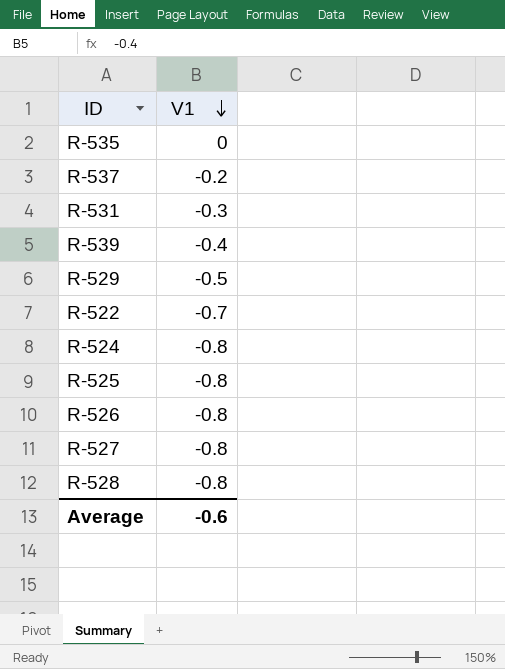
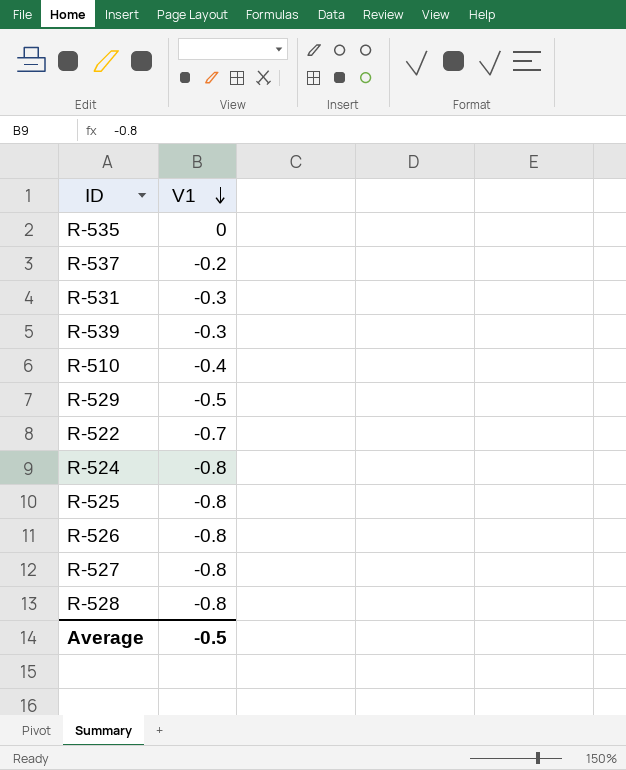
R-539 | V1: -0.4 -> -0.3
row R-510: none -> -0.4
Average | V1: -0.6 -> -0.5

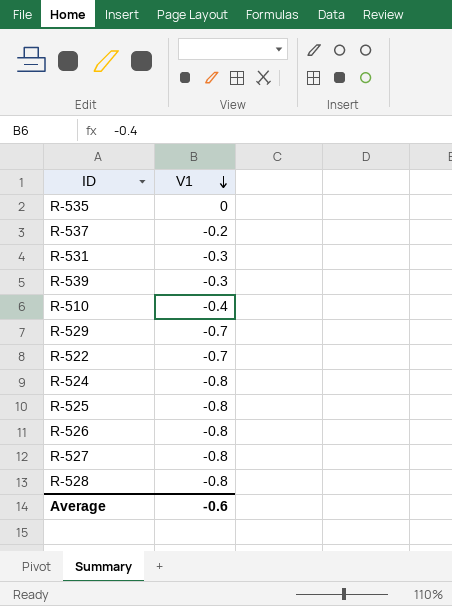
R-529 | V1: -0.5 -> -0.7
Average | V1: -0.5 -> -0.6

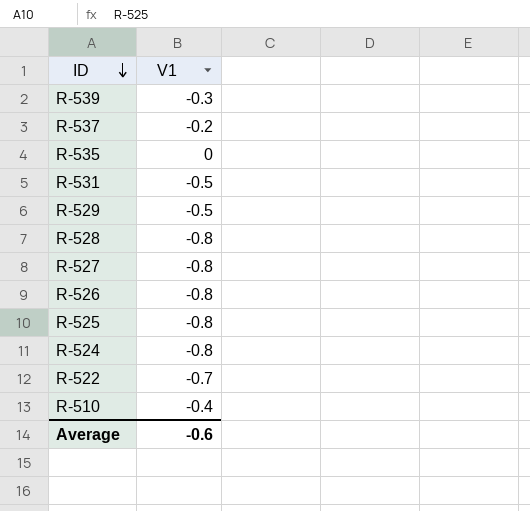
row order: V1 descending -> ID descending
R-531 | V1: -0.3 -> -0.5
R-529 | V1: -0.7 -> -0.5

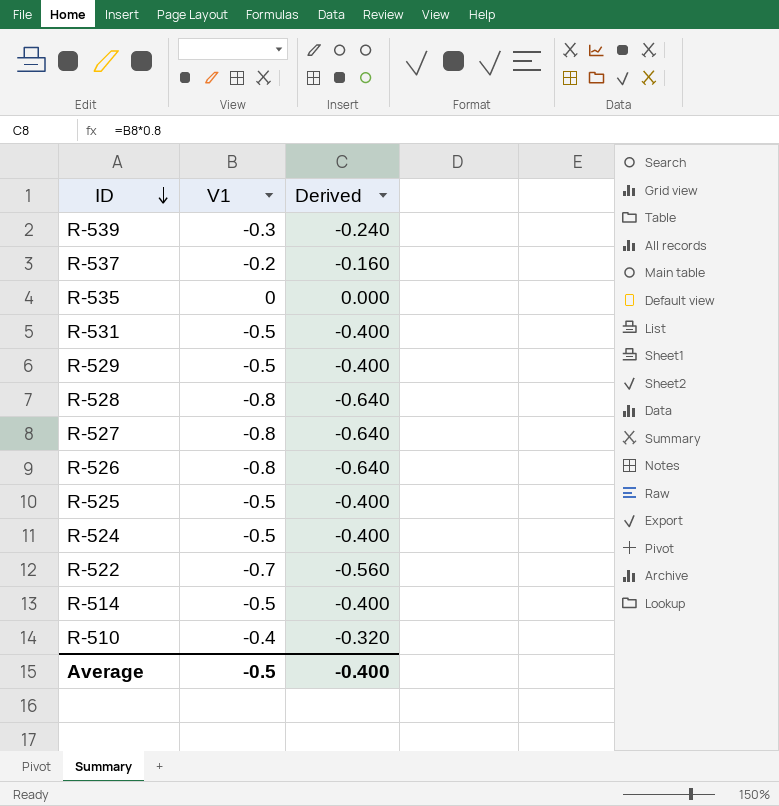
column Derived | formula: none -> [V1] * 0.8
R-525 | V1: -0.8 -> -0.5
R-524 | V1: -0.8 -> -0.5
row R-514: none -> -0.5 | -0.400
Average | V1: -0.6 -> -0.5

